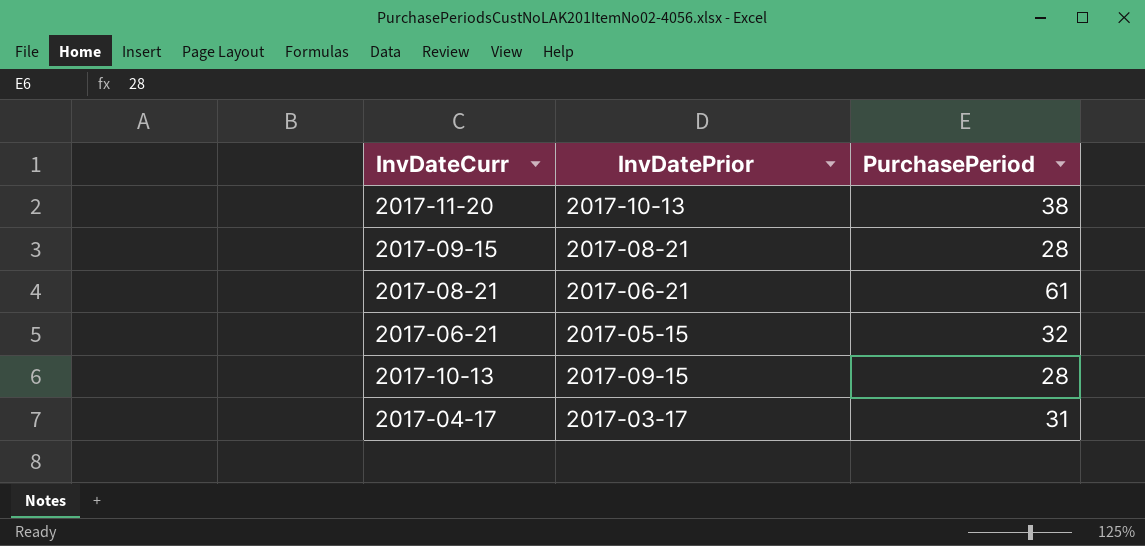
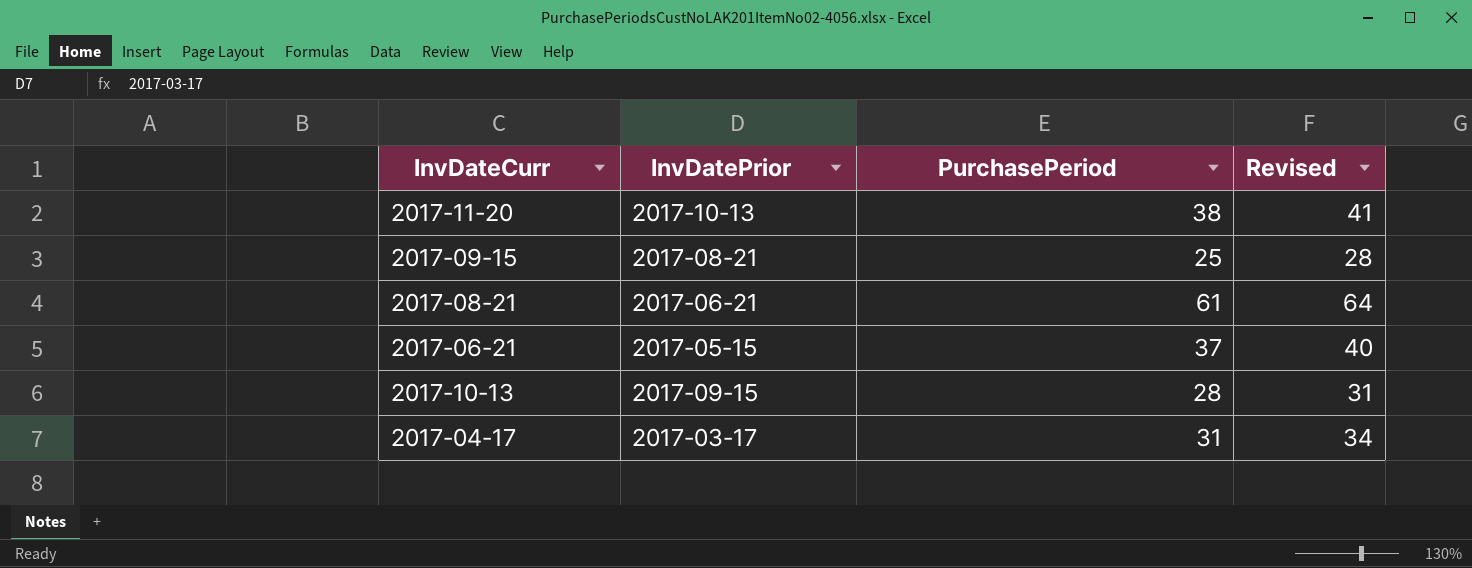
column Revised | formula: none -> [PurchasePeriod] + 3
2017-09-15 | PurchasePeriod: 28 -> 25
2017-06-21 | PurchasePeriod: 32 -> 37

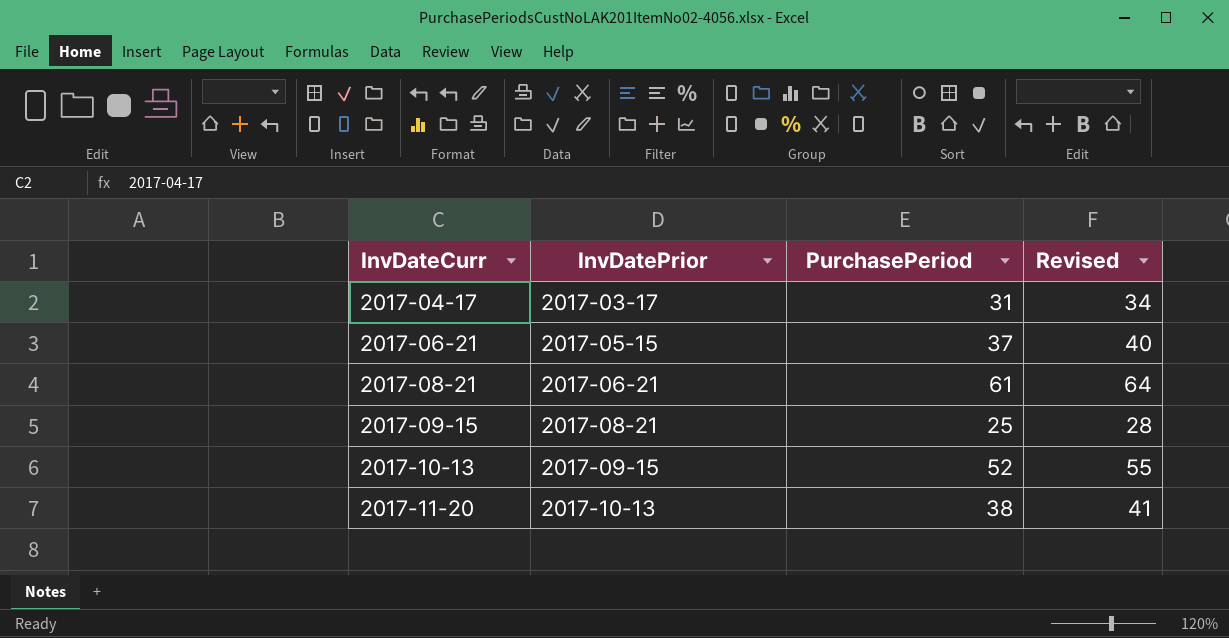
row order: none -> InvDateCurr ascending
2017-10-13 | PurchasePeriod: 28 -> 52
2017-10-13 | Revised: 31 -> 55

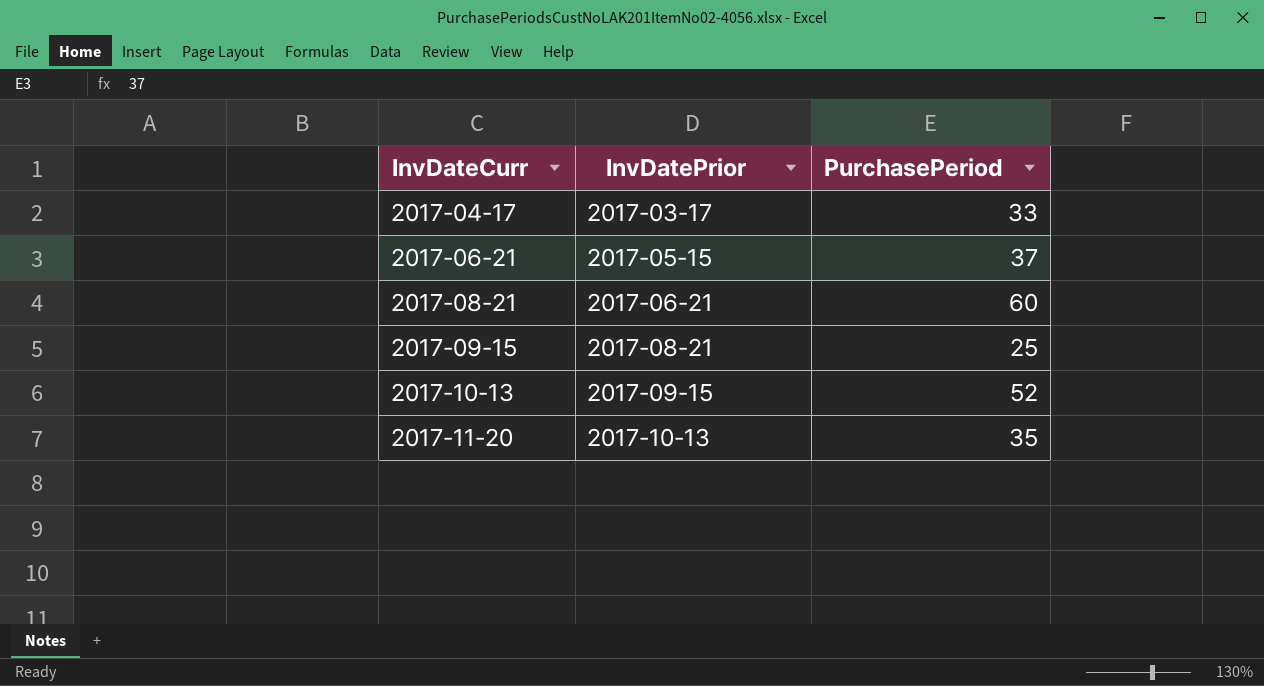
column Revised | formula: [PurchasePeriod] + 3 -> none
2017-04-17 | PurchasePeriod: 31 -> 33
2017-08-21 | PurchasePeriod: 61 -> 60
2017-11-20 | PurchasePeriod: 38 -> 35

